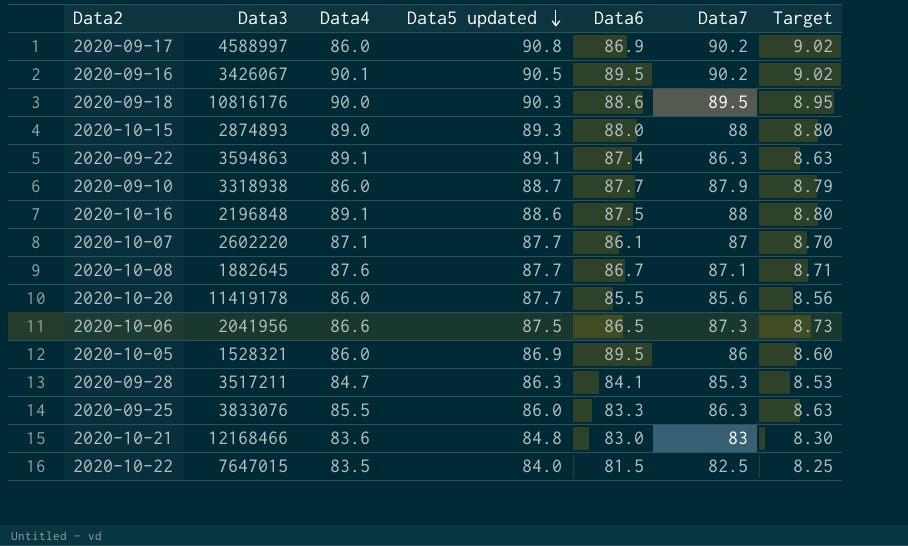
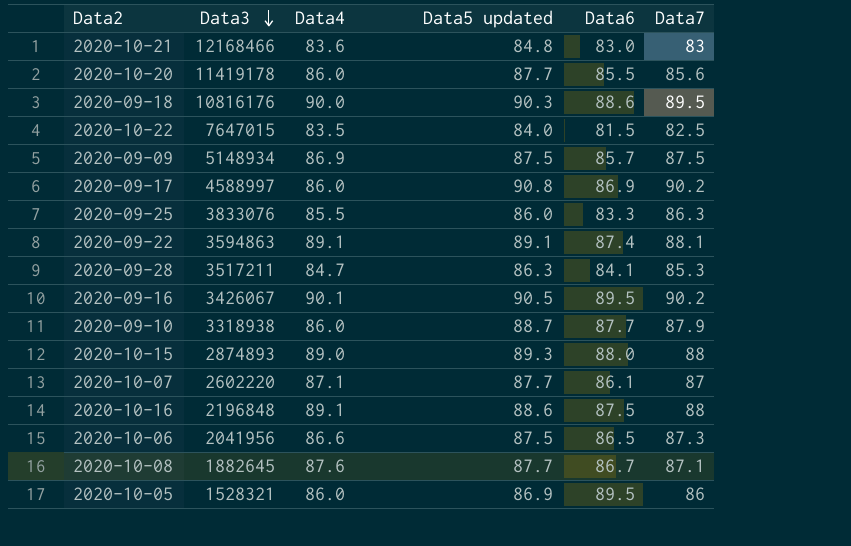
row order: Data5 updated descending -> Data3 descending
column Target | formula: [Data7] * 0.1 -> none
row 2020-09-09: none -> 5148934 | 86.9 | 87.5 | 85.7 | 87.5
2020-09-22 | Data7: 86.3 -> 88.1

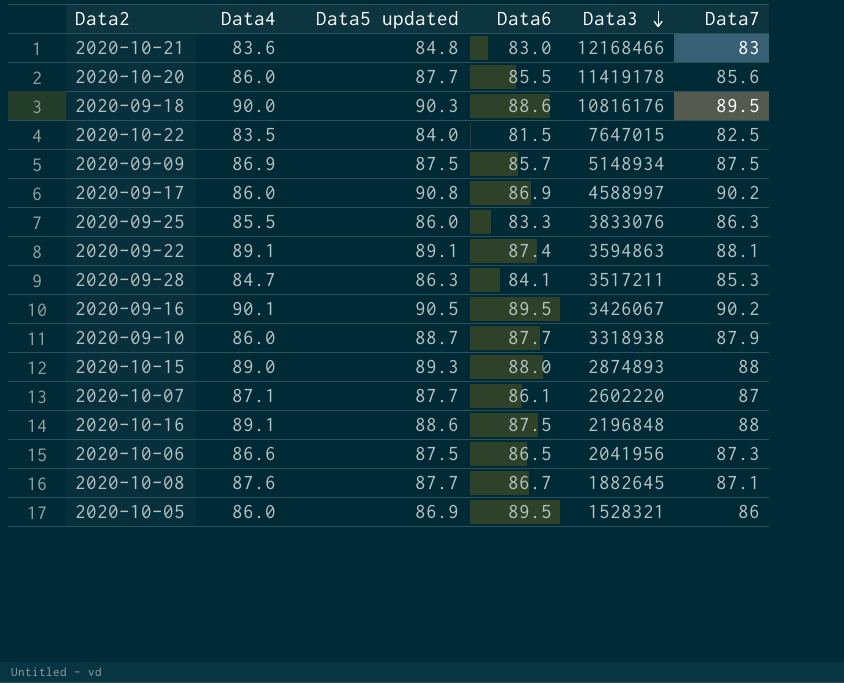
column Data3 | position: 2 -> 5

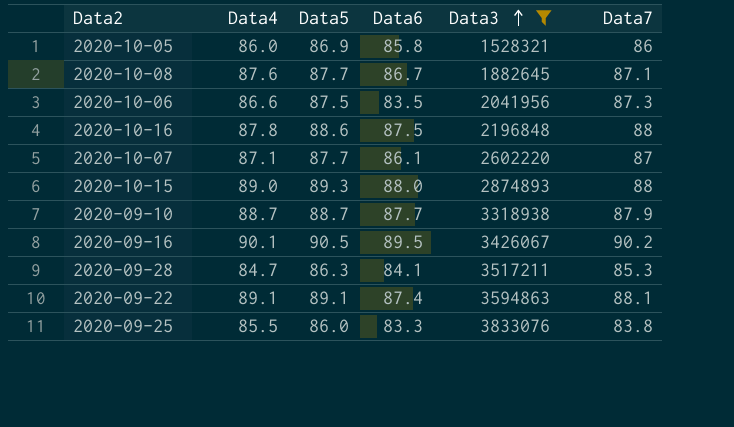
filter: none -> Data3 <= 3833076
row order: Data3 descending -> Data3 ascending
column name: Data5 updated -> Data5
2020-10-05 | Data6: 89.5 -> 85.8
2020-10-06 | Data6: 86.5 -> 83.5
2020-10-16 | Data4: 89.1 -> 87.8
2020-09-10 | Data4: 86.0 -> 88.7
2020-09-25 | Data7: 86.3 -> 83.8

